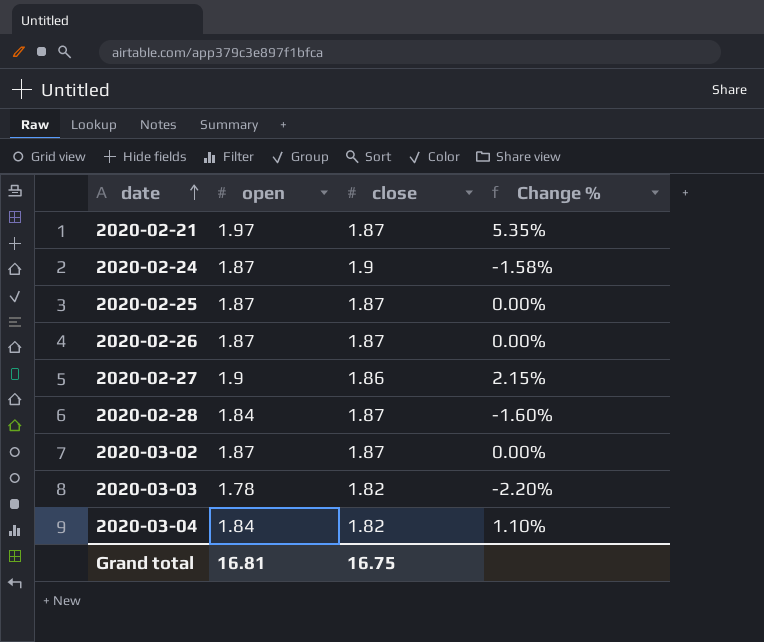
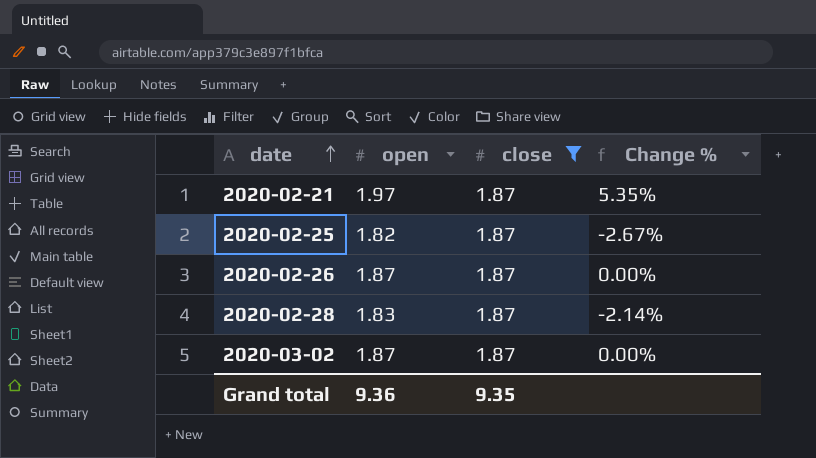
filter: none -> close = 1.87
2020-02-25 | open: 1.87 -> 1.82
2020-02-25 | Change %: 0.00% -> -2.67%
2020-02-28 | open: 1.84 -> 1.83
2020-02-28 | Change %: -1.60% -> -2.14%
Grand total | open: 16.81 -> 9.36
Grand total | close: 16.75 -> 9.35

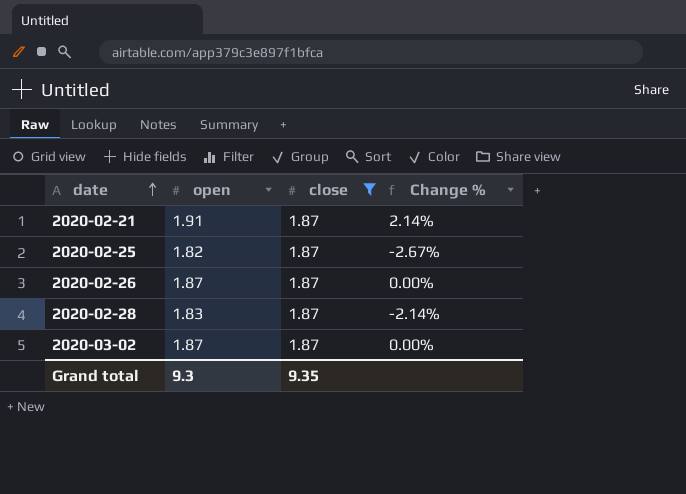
2020-02-21 | open: 1.97 -> 1.91
2020-02-21 | Change %: 5.35% -> 2.14%
Grand total | open: 9.36 -> 9.3

